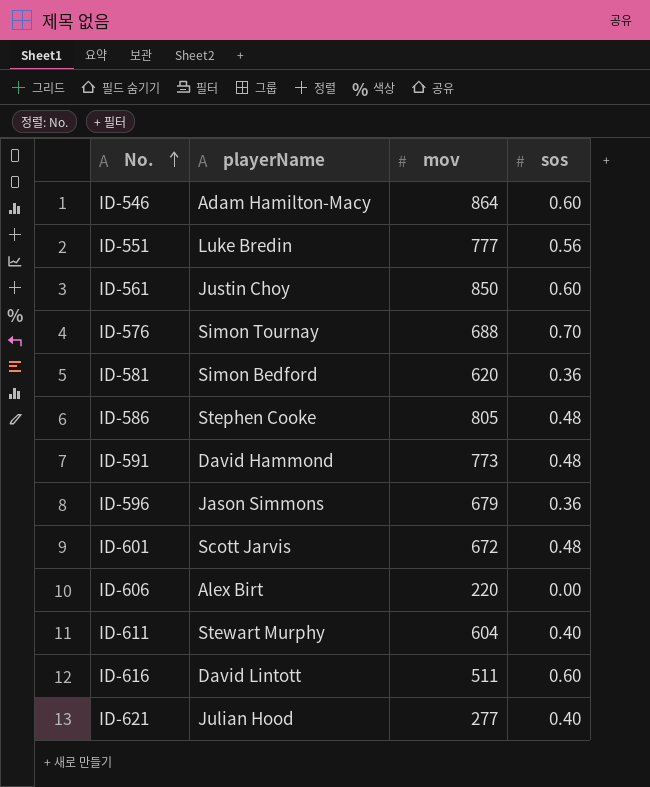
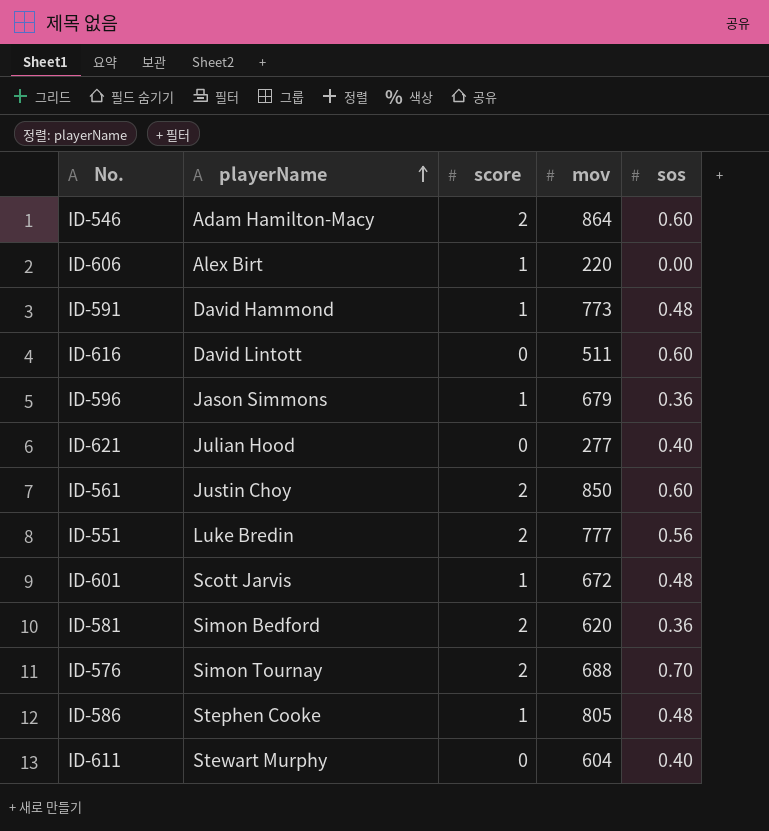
row order: No. ascending -> playerName ascending
column score | position: none -> 3

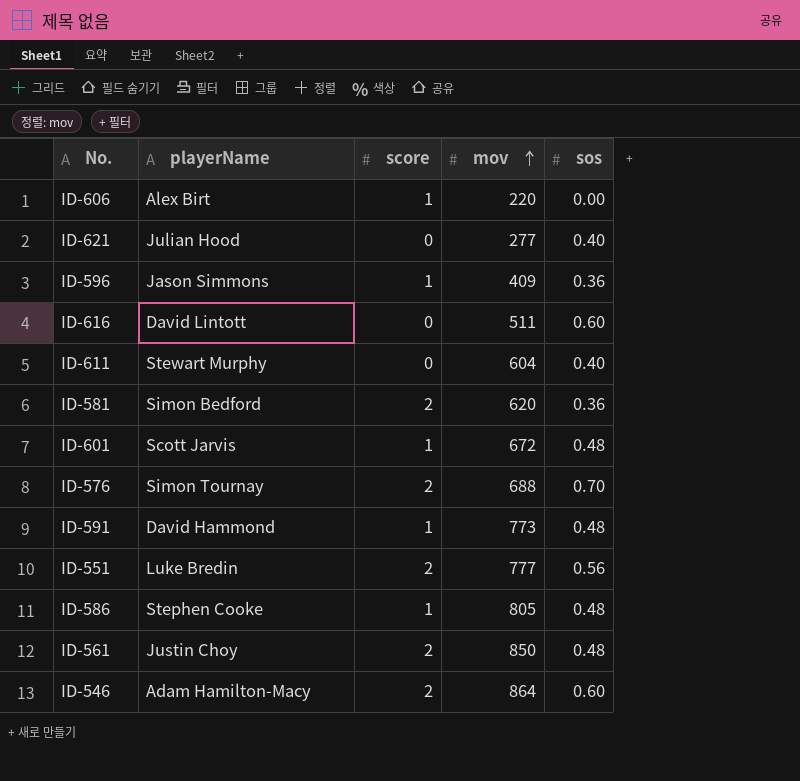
row order: playerName ascending -> mov ascending
ID-596 | mov: 679 -> 409
ID-561 | sos: 0.60 -> 0.48

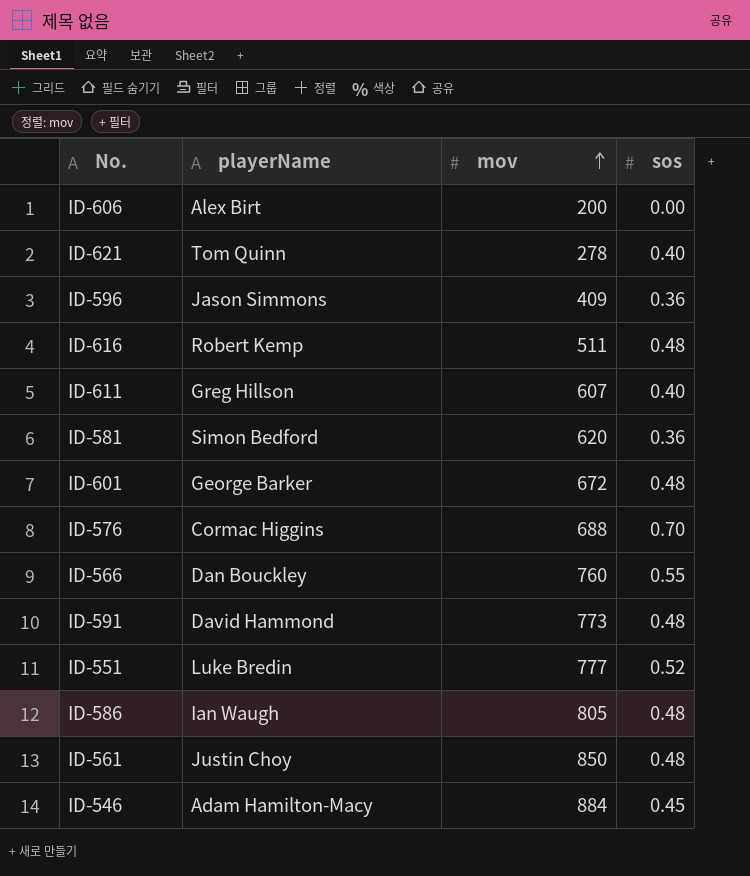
column score | position: 3 -> none
ID-606 | mov: 220 -> 200
ID-621 | playerName: Julian Hood -> Tom Quinn
ID-621 | mov: 277 -> 278
ID-616 | playerName: David Lintott -> Robert Kemp
ID-616 | sos: 0.60 -> 0.48
ID-611 | playerName: Stewart Murphy -> Greg Hillson
ID-611 | mov: 604 -> 607
ID-601 | playerName: Scott Jarvis -> George Barker
ID-576 | playerName: Simon Tournay -> Cormac Higgins
row ID-566: none -> Dan Bouckley | 760 | 0.55
ID-551 | sos: 0.56 -> 0.52
ID-586 | playerName: Stephen Cooke -> Ian Waugh
ID-546 | mov: 864 -> 884
ID-546 | sos: 0.60 -> 0.45

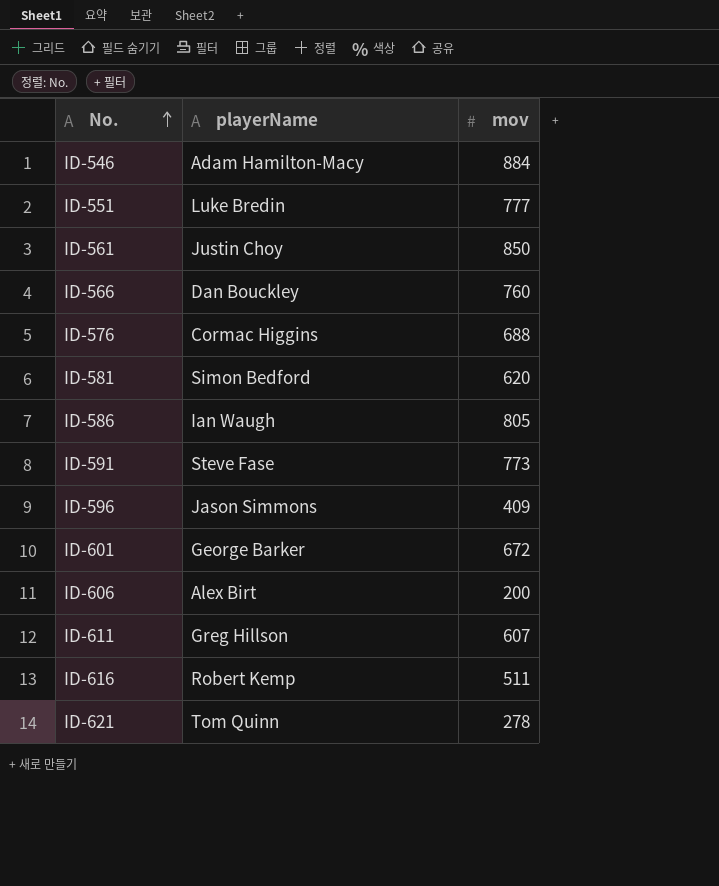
row order: mov ascending -> No. ascending
column sos | position: 4 -> none
ID-591 | playerName: David Hammond -> Steve Fase

